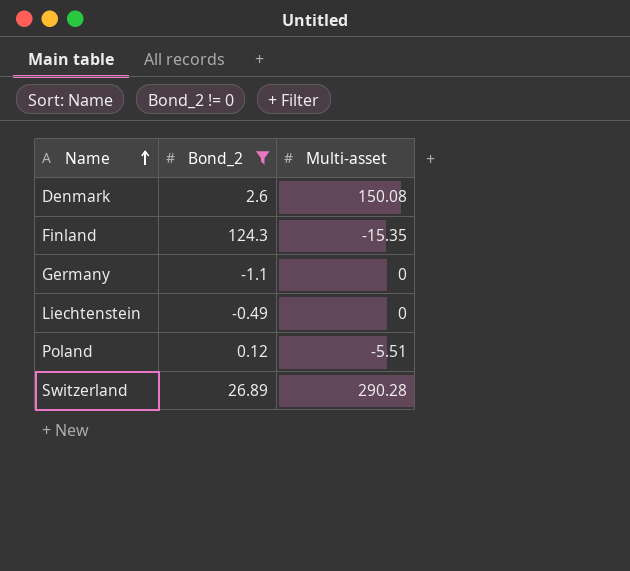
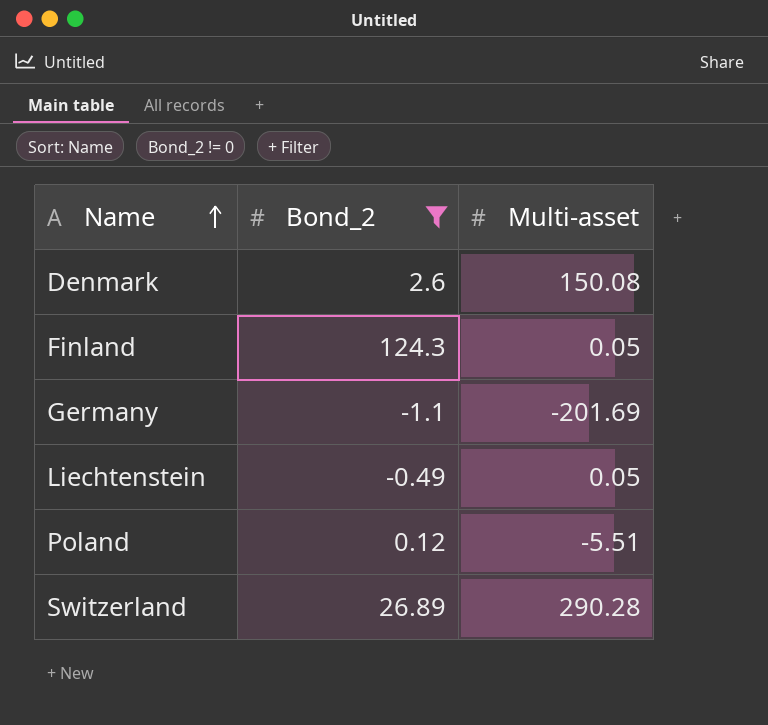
Finland | Multi-asset: -15.35 -> 0.05
Germany | Multi-asset: 0 -> -201.69
Liechtenstein | Multi-asset: 0 -> 0.05

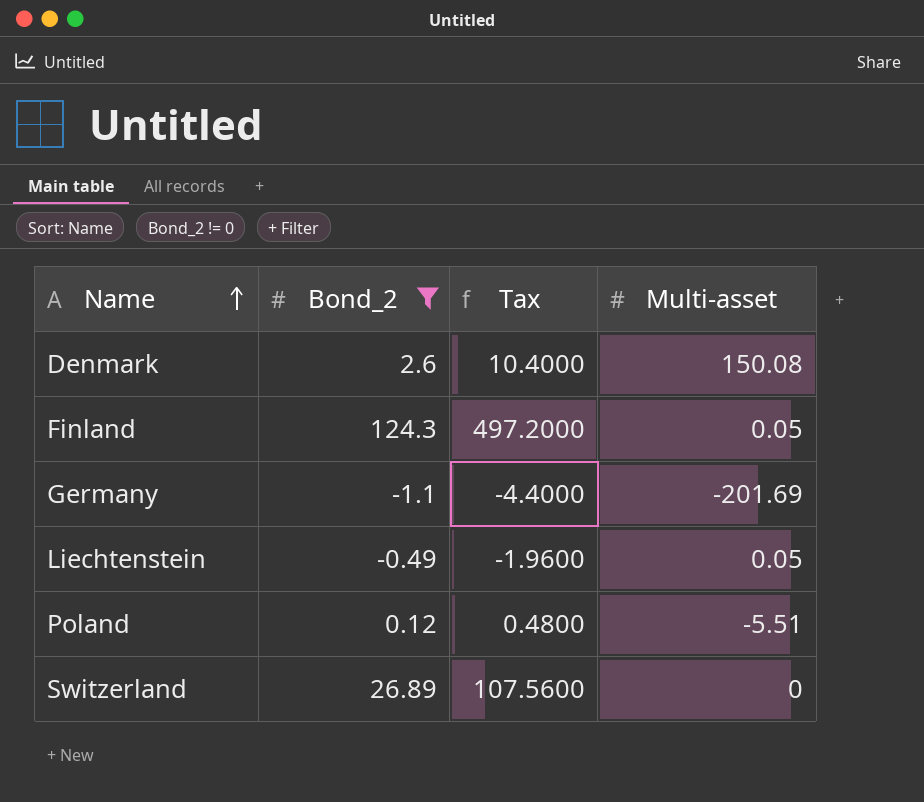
column Tax | formula: none -> [Bond_2] * 4
Switzerland | Multi-asset: 290.28 -> 0

